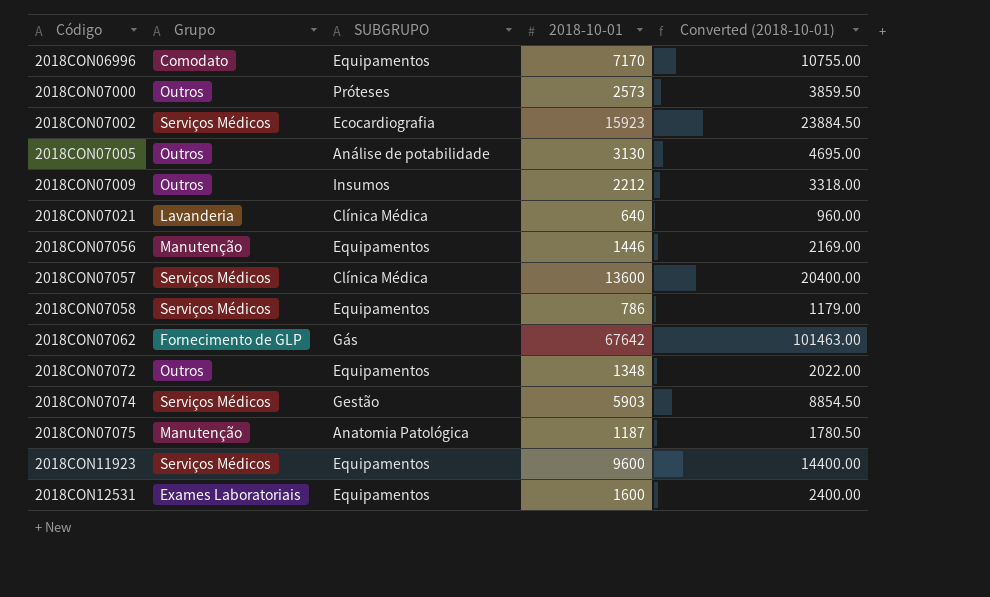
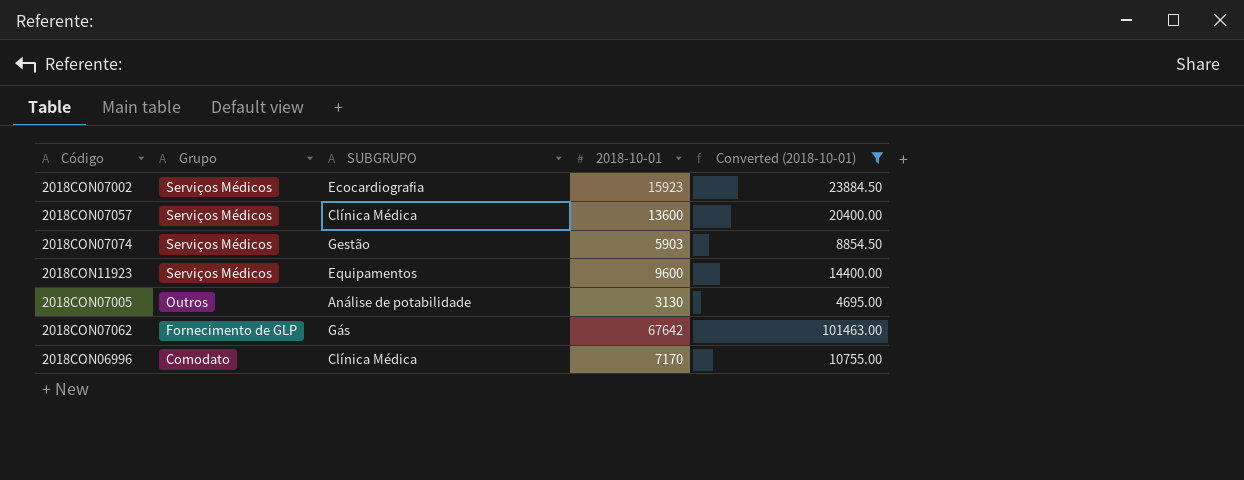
filter: none -> Converted (2018-10-01) >= 4695.00
row order: Código ascending -> Grupo descending
2018CON06996 | SUBGRUPO: Equipamentos -> Clínica Médica

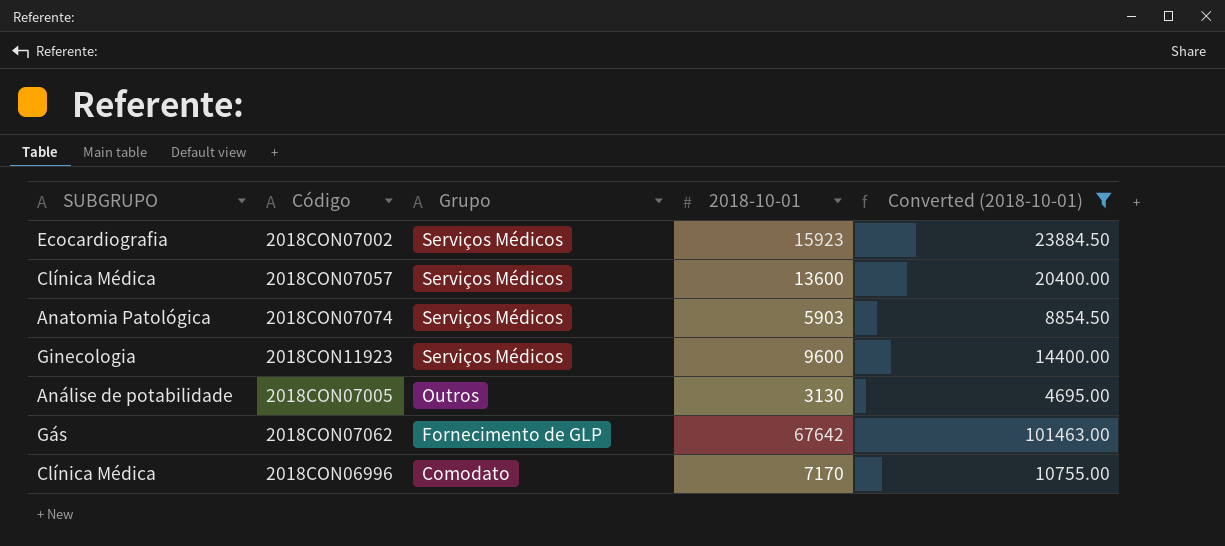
column SUBGRUPO | position: 3 -> 1
2018CON07074 | SUBGRUPO: Gestão -> Anatomia Patológica
2018CON11923 | SUBGRUPO: Equipamentos -> Ginecologia

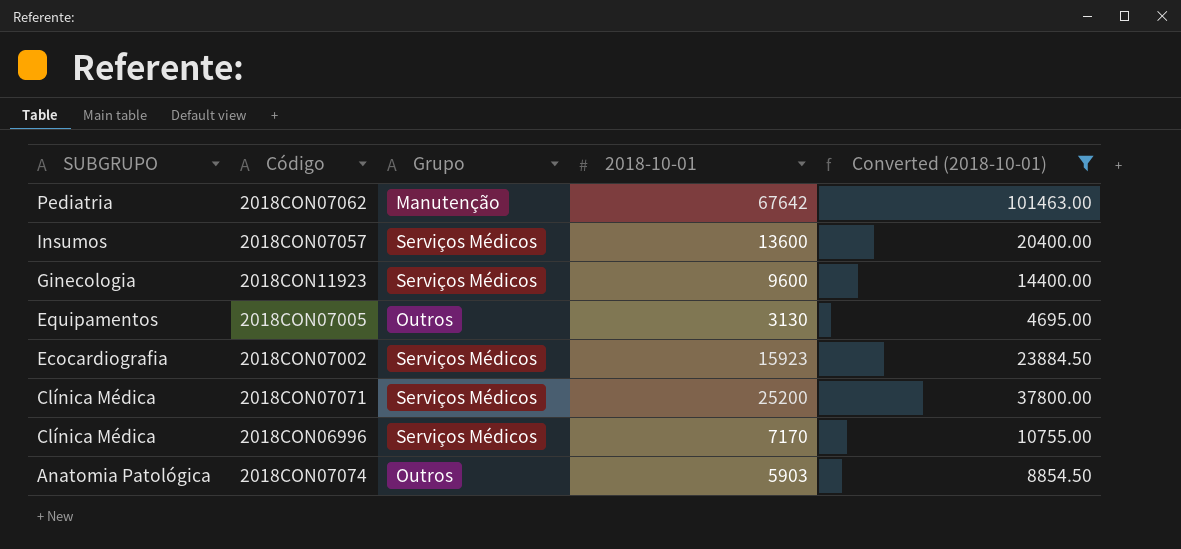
row order: Grupo descending -> SUBGRUPO descending
2018CON07062 | SUBGRUPO: Gás -> Pediatria
2018CON07062 | Grupo: Fornecimento de GLP -> Manutenção
2018CON07057 | SUBGRUPO: Clínica Médica -> Insumos
2018CON07005 | SUBGRUPO: Análise de potabilidade -> Equipamentos
row 2018CON07071: none -> Clínica Médica | Serviços Médicos | 25200 | 37800.00
2018CON06996 | Grupo: Comodato -> Serviços Médicos
2018CON07074 | Grupo: Serviços Médicos -> Outros

